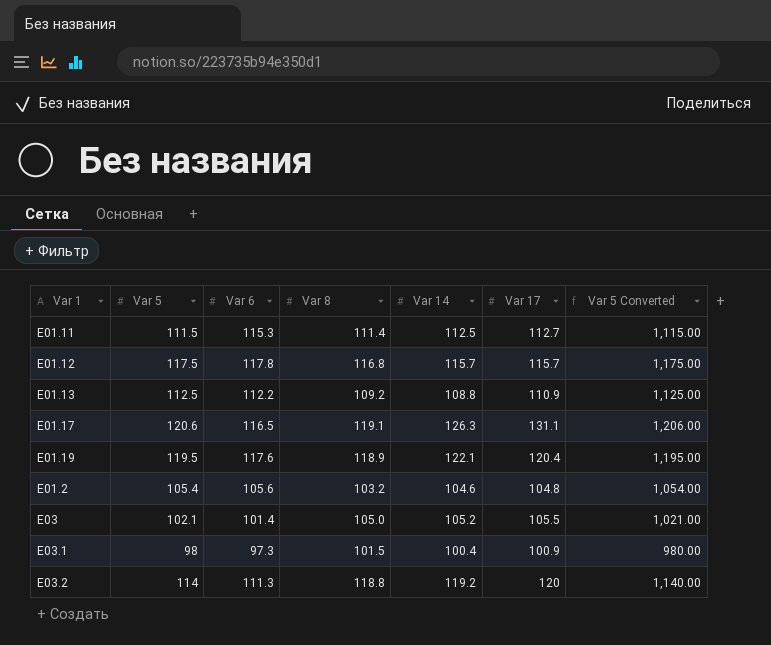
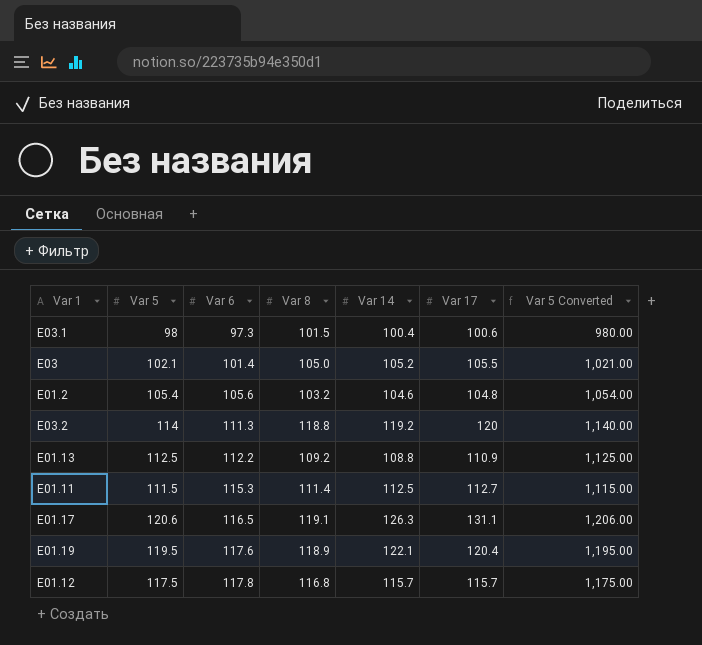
row order: none -> Var 6 ascending
E03.1 | Var 17: 100.9 -> 100.6

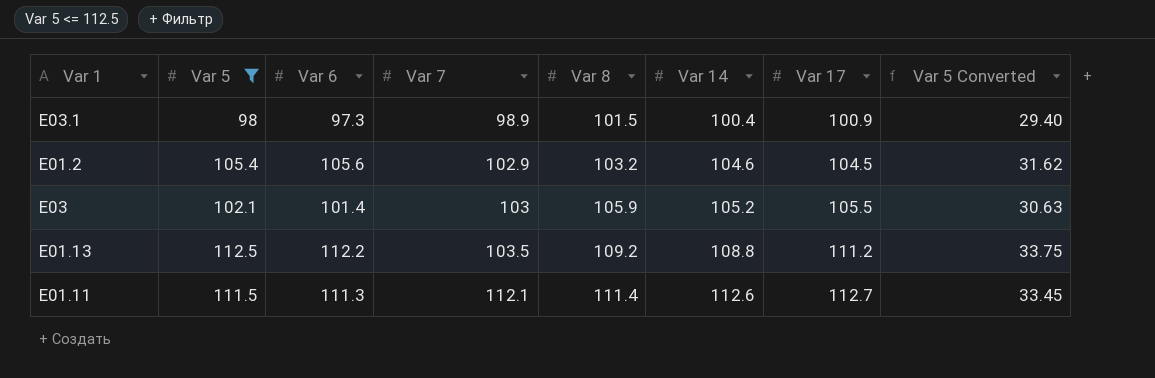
filter: none -> Var 5 <= 112.5
row order: Var 6 ascending -> Var 7 ascending
column Var 7 | position: none -> 4
column Var 5 Converted | formula: [Var 5] * 10 -> [Var 5] * 0.3
E03.1 | Var 17: 100.6 -> 100.9
E01.2 | Var 17: 104.8 -> 104.5
E03 | Var 8: 105.0 -> 105.9
E01.13 | Var 17: 110.9 -> 111.2
E01.11 | Var 6: 115.3 -> 111.3
E01.11 | Var 14: 112.5 -> 112.6

